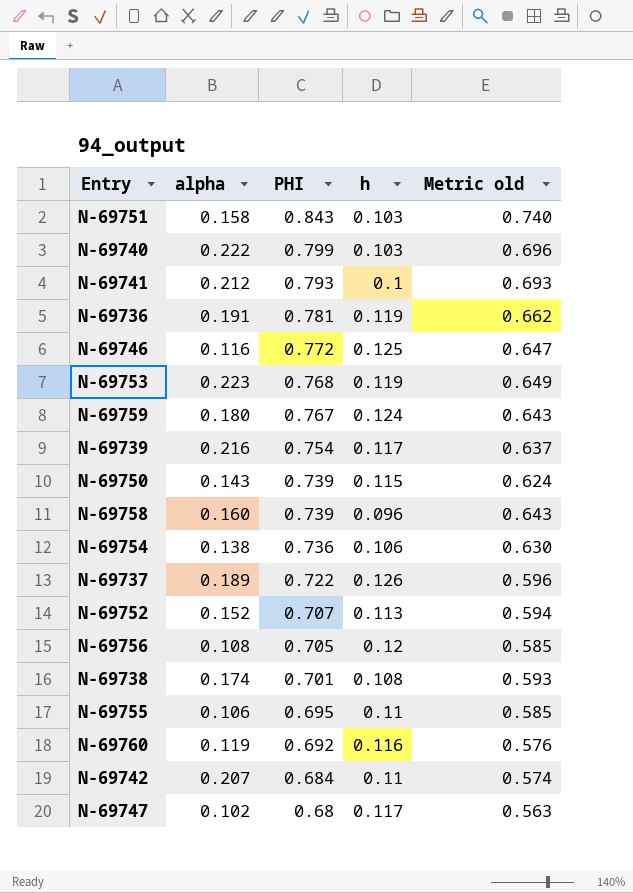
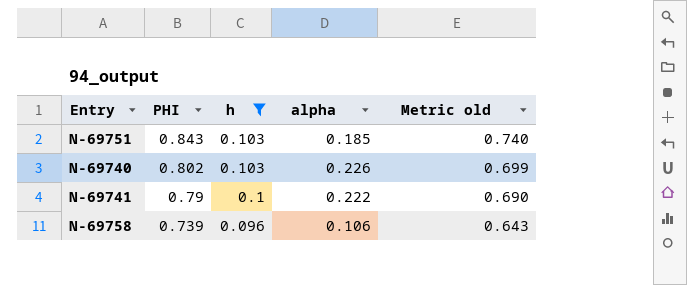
filter: none -> h <= 0.103
column alpha | position: 2 -> 4
N-69751 | alpha: 0.158 -> 0.185
N-69740 | PHI: 0.799 -> 0.802
N-69740 | alpha: 0.222 -> 0.226
N-69740 | Metric old: 0.696 -> 0.699
N-69741 | PHI: 0.793 -> 0.79
N-69741 | alpha: 0.212 -> 0.222
N-69741 | Metric old: 0.693 -> 0.690
N-69758 | alpha: 0.160 -> 0.106

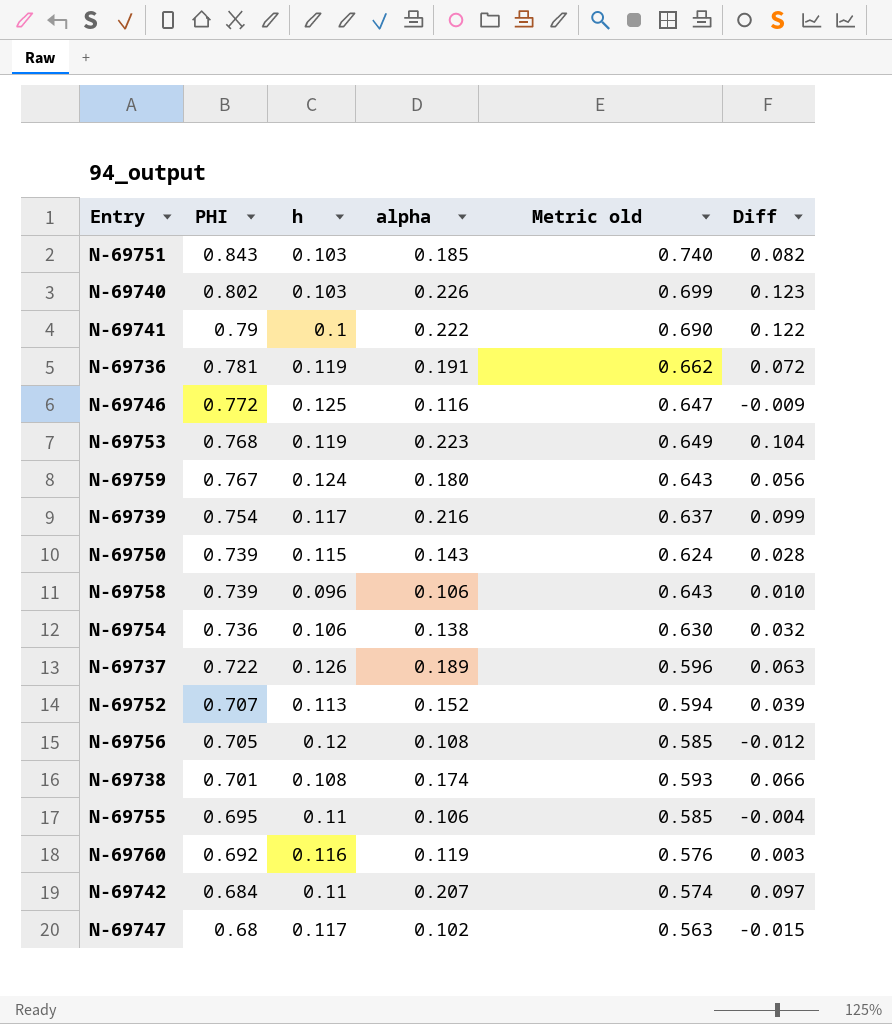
filter: h <= 0.103 -> none
column Diff | formula: none -> [alpha] - [h]

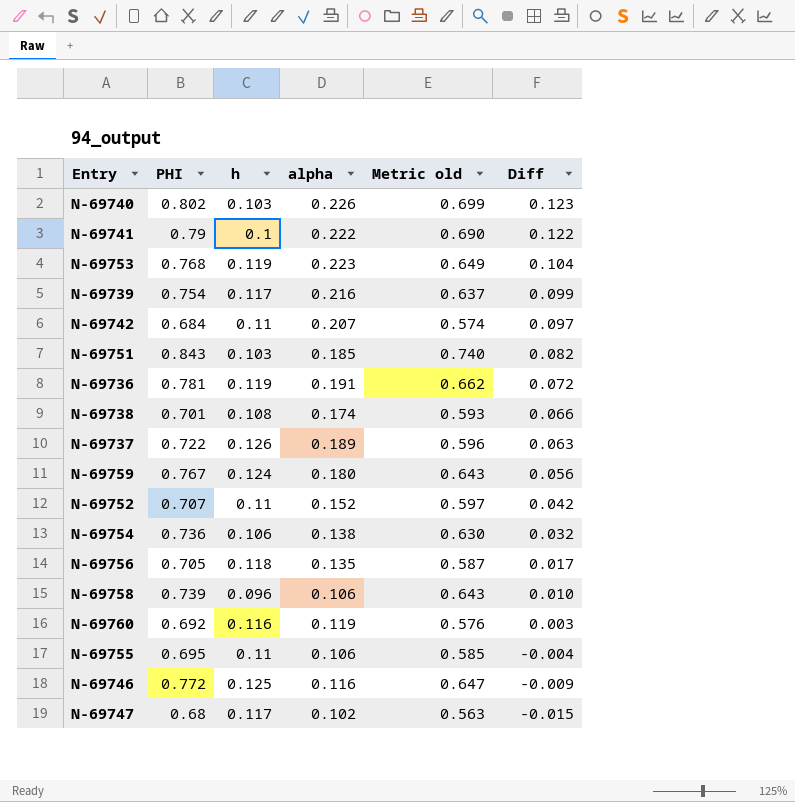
row order: PHI descending -> Diff descending
row N-69750: 0.739 | 0.115 | 0.143 | 0.624 | 0.028 -> none
N-69752 | h: 0.113 -> 0.11
N-69752 | Metric old: 0.594 -> 0.597
N-69752 | Diff: 0.039 -> 0.042
N-69756 | h: 0.12 -> 0.118
N-69756 | alpha: 0.108 -> 0.135
N-69756 | Metric old: 0.585 -> 0.587
N-69756 | Diff: -0.012 -> 0.017

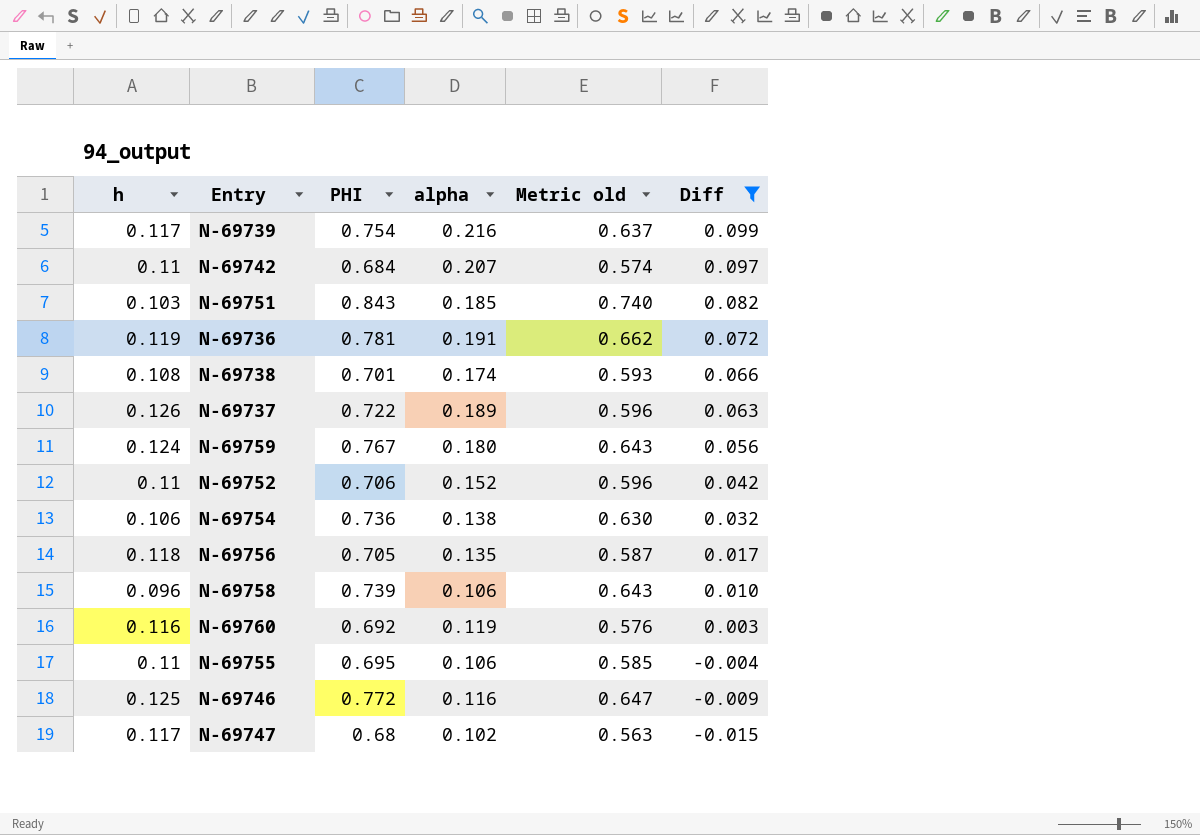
filter: none -> Diff <= 0.099
column h | position: 3 -> 1
N-69752 | PHI: 0.707 -> 0.706
N-69752 | Metric old: 0.597 -> 0.596

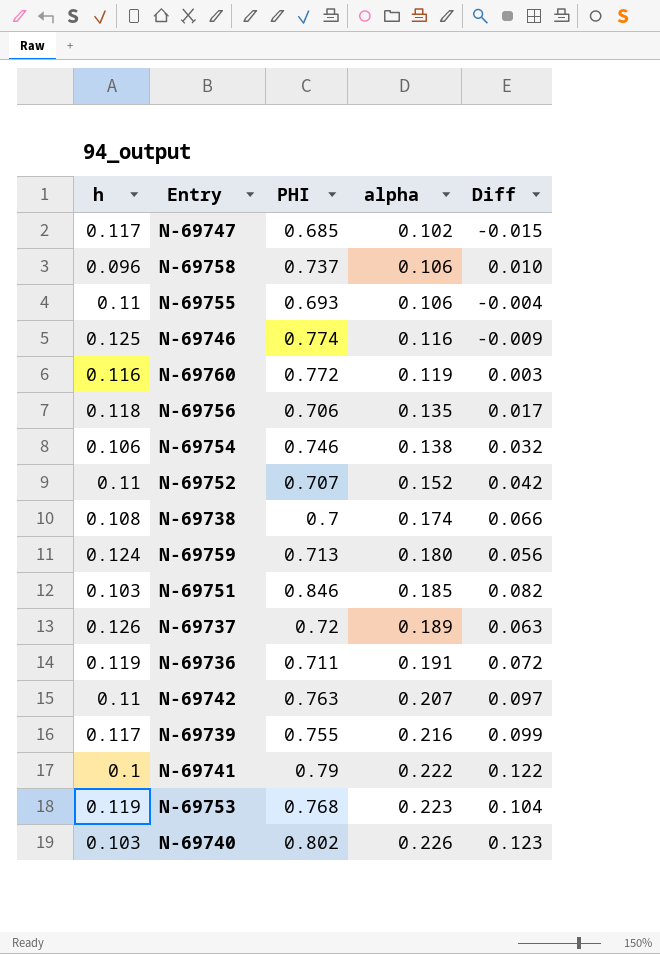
filter: Diff <= 0.099 -> none
row order: Diff descending -> alpha ascending
column Metric old | formula: [PHI] - [h] -> none
N-69747 | PHI: 0.68 -> 0.685
N-69758 | PHI: 0.739 -> 0.737
N-69755 | PHI: 0.695 -> 0.693
N-69746 | PHI: 0.772 -> 0.774
N-69760 | PHI: 0.692 -> 0.772
N-69756 | PHI: 0.705 -> 0.706
N-69754 | PHI: 0.736 -> 0.746
N-69752 | PHI: 0.706 -> 0.707
N-69738 | PHI: 0.701 -> 0.7
N-69759 | PHI: 0.767 -> 0.713
N-69751 | PHI: 0.843 -> 0.846
N-69737 | PHI: 0.722 -> 0.72
N-69736 | PHI: 0.781 -> 0.711
N-69742 | PHI: 0.684 -> 0.763
N-69739 | PHI: 0.754 -> 0.755

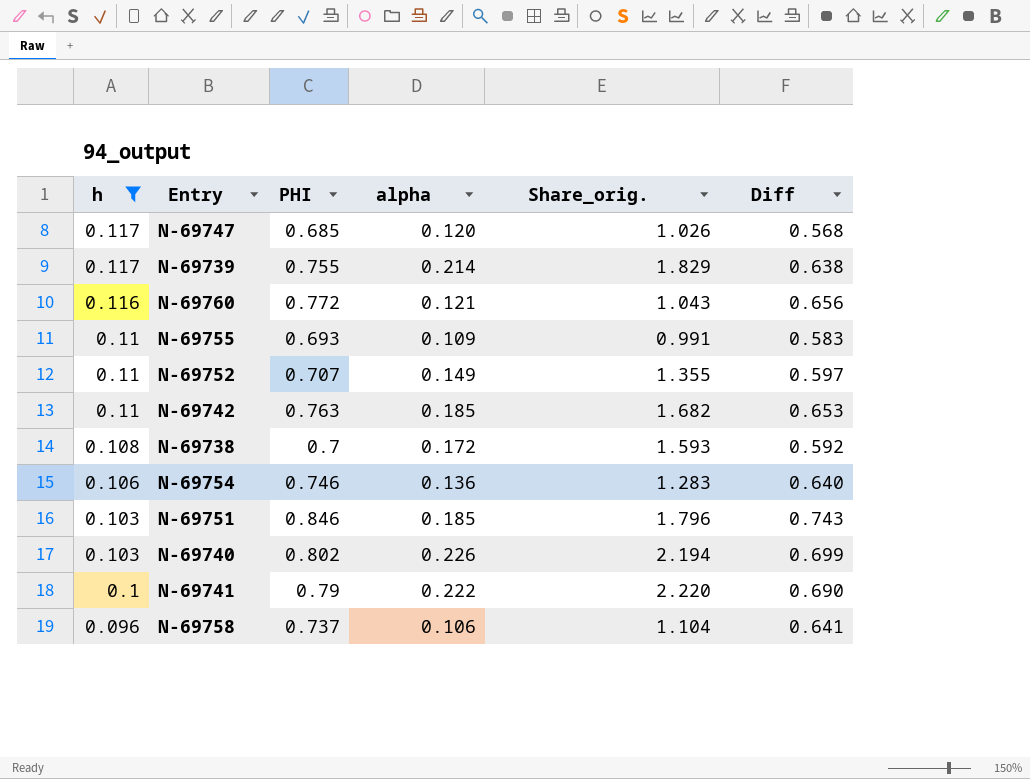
filter: none -> h <= 0.117
row order: alpha ascending -> h descending
column Share_orig. | formula: none -> [alpha] / [h]
column Diff | formula: [alpha] - [h] -> [PHI] - [h]
N-69747 | alpha: 0.102 -> 0.120
N-69739 | alpha: 0.216 -> 0.214
N-69760 | alpha: 0.119 -> 0.121
N-69755 | alpha: 0.106 -> 0.109
N-69752 | alpha: 0.152 -> 0.149
N-69742 | alpha: 0.207 -> 0.185
N-69738 | alpha: 0.174 -> 0.172
N-69754 | alpha: 0.138 -> 0.136

